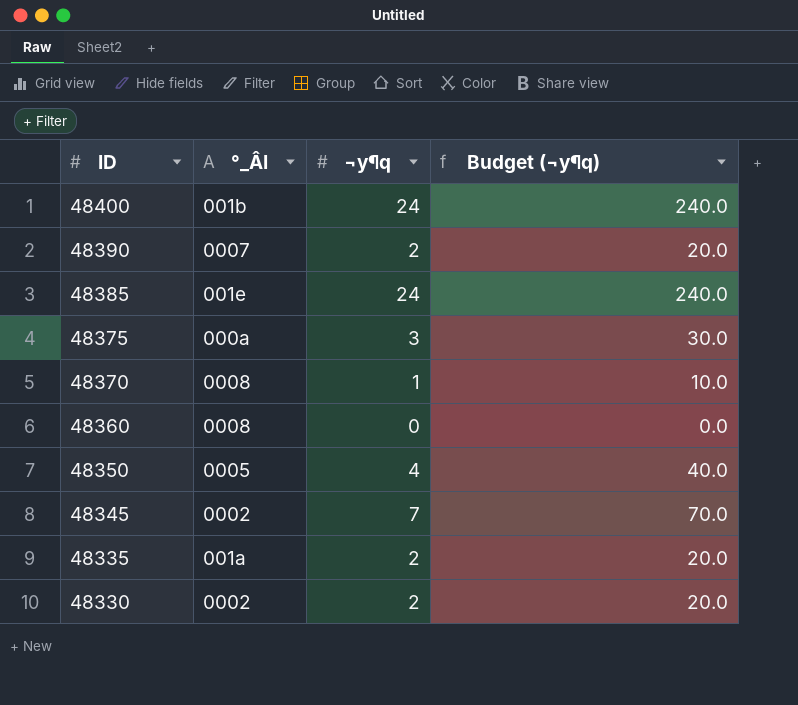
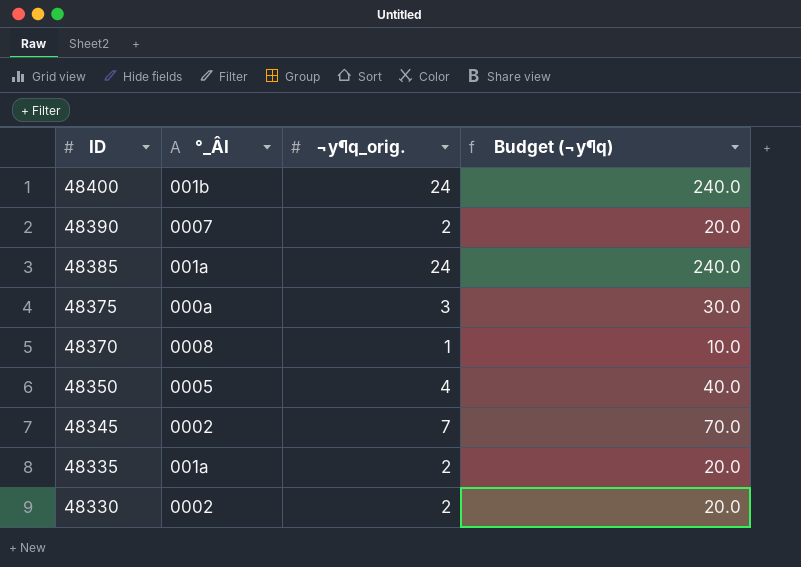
column name: ¬y¶q -> ¬y¶q_orig.
row 48360: 0008 | 0 | 0.0 -> none
48385 | °_ÂI: 001e -> 001a

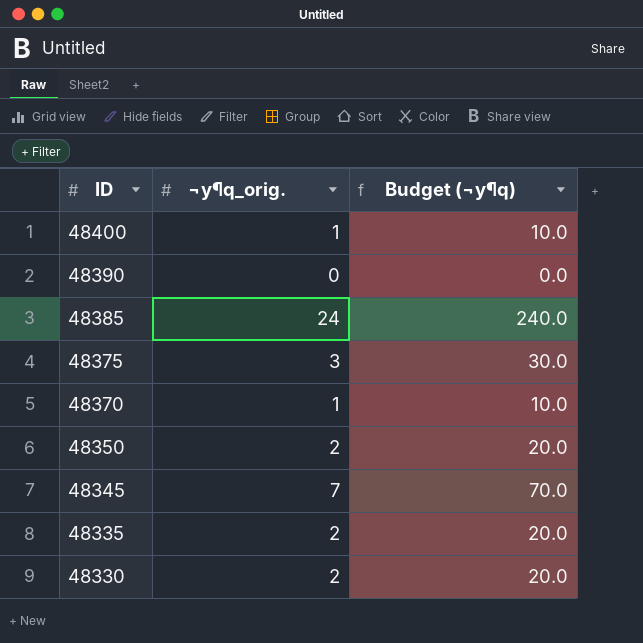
column °_ÂI | position: 2 -> none
48400 | ¬y¶q_orig.: 24 -> 1
48400 | Budget (¬y¶q): 240.0 -> 10.0
48390 | ¬y¶q_orig.: 2 -> 0
48390 | Budget (¬y¶q): 20.0 -> 0.0
48350 | ¬y¶q_orig.: 4 -> 2
48350 | Budget (¬y¶q): 40.0 -> 20.0

